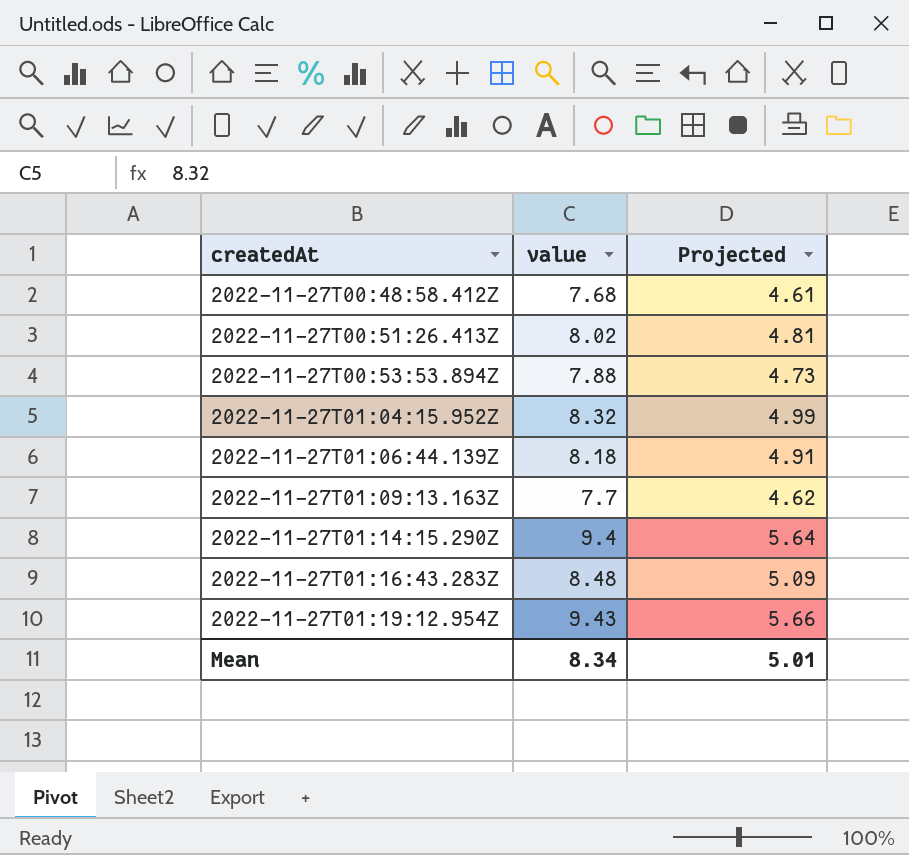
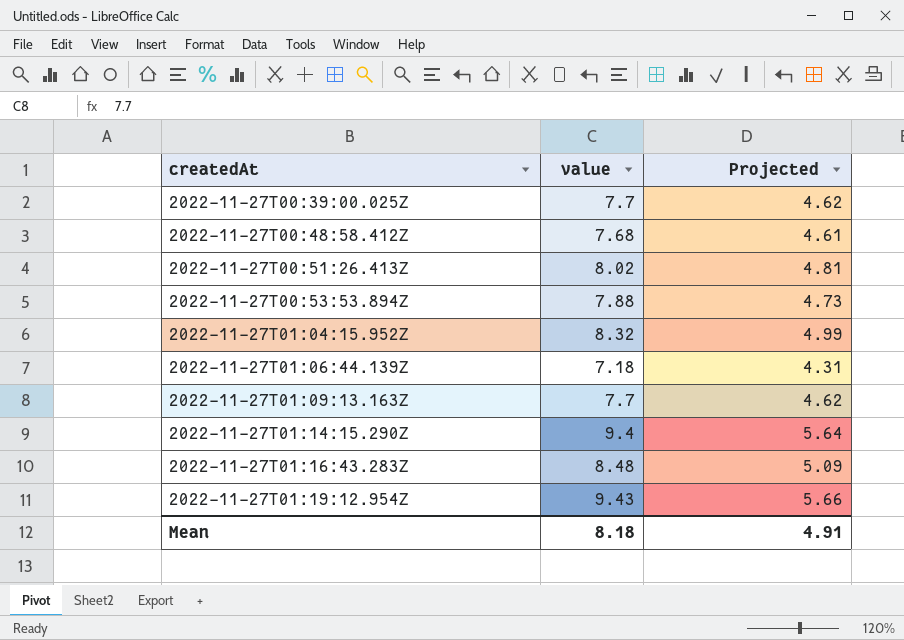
row 2022-11-27T00:39:00.025Z: none -> 7.7 | 4.62
2022-11-27T01:06:44.139Z | value: 8.18 -> 7.18
2022-11-27T01:06:44.139Z | Projected: 4.91 -> 4.31
Mean | value: 8.34 -> 8.18
Mean | Projected: 5.01 -> 4.91

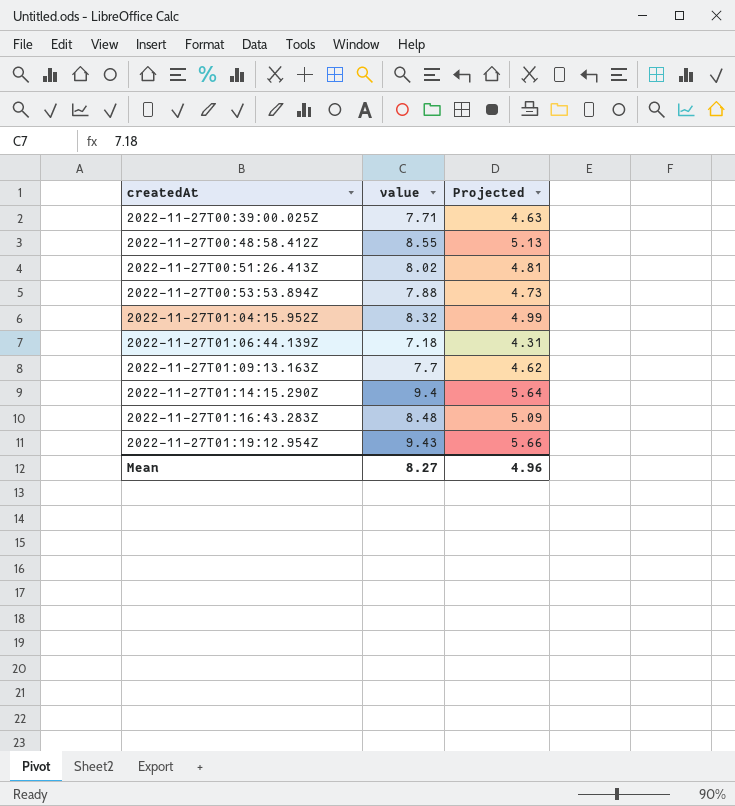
2022-11-27T00:39:00.025Z | value: 7.7 -> 7.71
2022-11-27T00:39:00.025Z | Projected: 4.62 -> 4.63
2022-11-27T00:48:58.412Z | value: 7.68 -> 8.55
2022-11-27T00:48:58.412Z | Projected: 4.61 -> 5.13
Mean | value: 8.18 -> 8.27
Mean | Projected: 4.91 -> 4.96

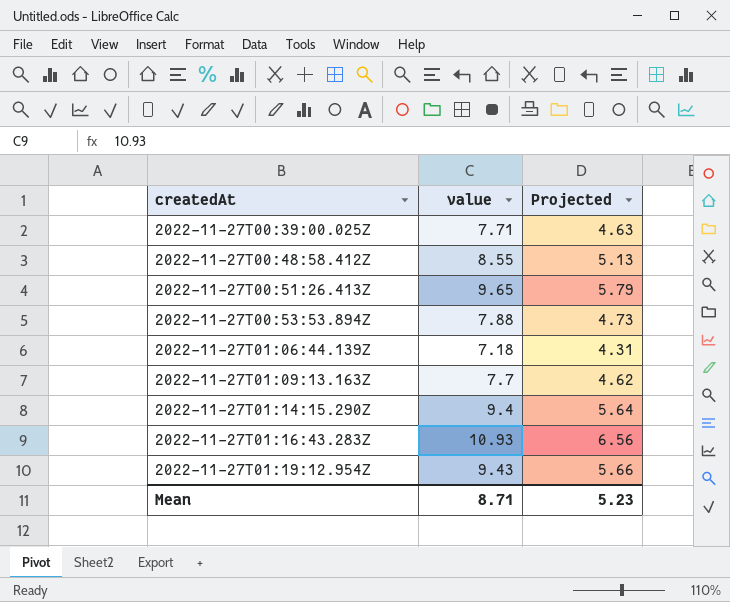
row 2022-11-27T01:04:15.952Z: 8.32 | 4.99 -> none
2022-11-27T00:51:26.413Z | value: 8.02 -> 9.65
2022-11-27T00:51:26.413Z | Projected: 4.81 -> 5.79
2022-11-27T01:16:43.283Z | value: 8.48 -> 10.93
2022-11-27T01:16:43.283Z | Projected: 5.09 -> 6.56
Mean | value: 8.27 -> 8.71
Mean | Projected: 4.96 -> 5.23

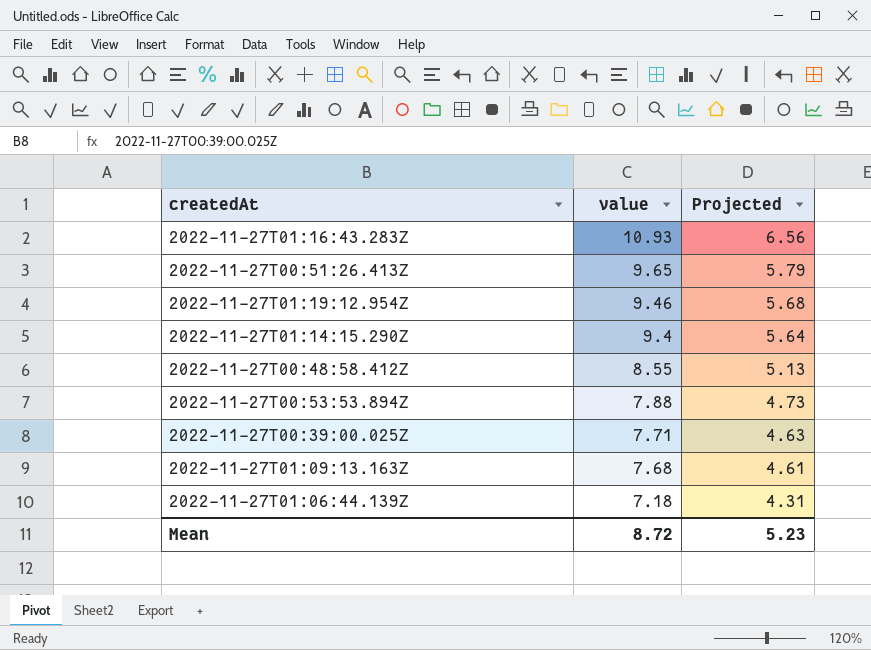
row order: createdAt ascending -> value descending
2022-11-27T01:19:12.954Z | value: 9.43 -> 9.46
2022-11-27T01:19:12.954Z | Projected: 5.66 -> 5.68
2022-11-27T01:09:13.163Z | value: 7.7 -> 7.68
2022-11-27T01:09:13.163Z | Projected: 4.62 -> 4.61
Mean | value: 8.71 -> 8.72

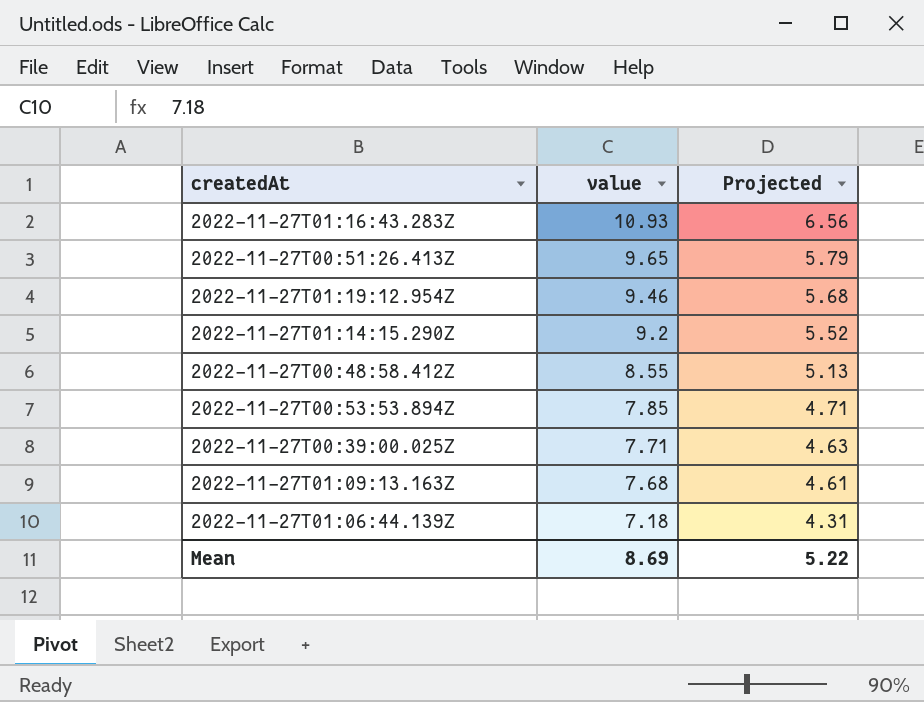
2022-11-27T01:14:15.290Z | value: 9.4 -> 9.2
2022-11-27T01:14:15.290Z | Projected: 5.64 -> 5.52
2022-11-27T00:53:53.894Z | value: 7.88 -> 7.85
2022-11-27T00:53:53.894Z | Projected: 4.73 -> 4.71
Mean | value: 8.72 -> 8.69
Mean | Projected: 5.23 -> 5.22

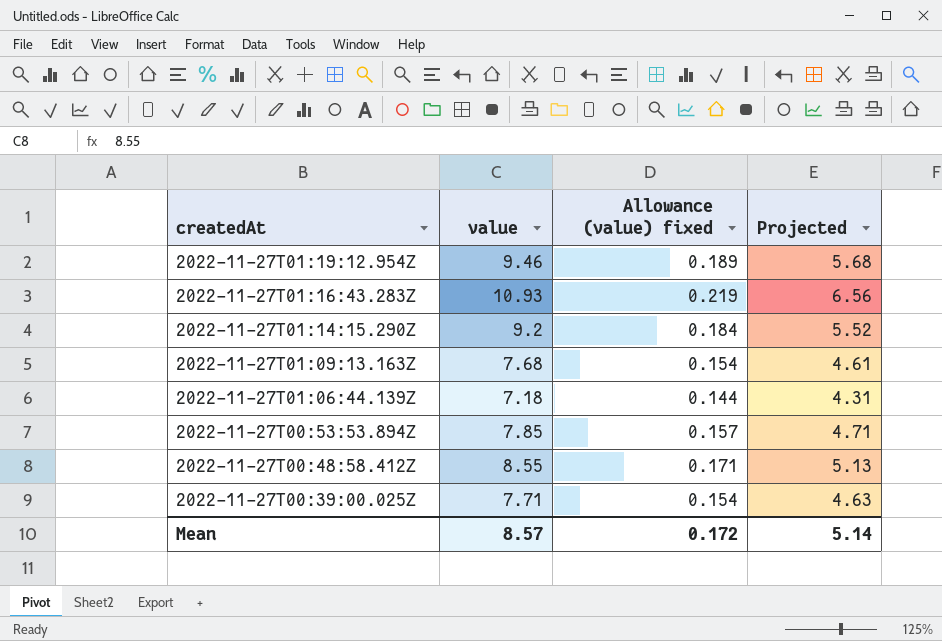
row order: value descending -> createdAt descending
column Allowance (value) fixed | formula: none -> [value] * 0.02
row 2022-11-27T00:51:26.413Z: 9.65 | 5.79 -> none
Mean | value: 8.69 -> 8.57
Mean | Projected: 5.22 -> 5.14

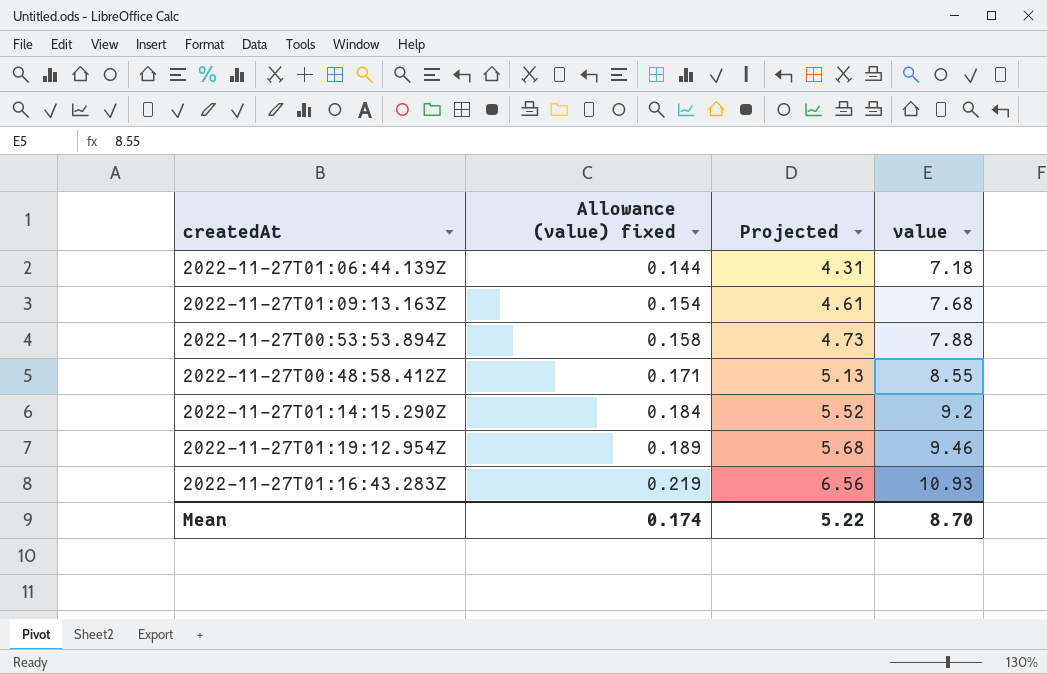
row order: createdAt descending -> Allowance (value) fixed ascending
column value | position: 2 -> 4
row 2022-11-27T00:39:00.025Z: 7.71 | 0.154 | 4.63 -> none
2022-11-27T00:53:53.894Z | Allowance (value) fixed: 0.157 -> 0.158
2022-11-27T00:53:53.894Z | Projected: 4.71 -> 4.73
2022-11-27T00:53:53.894Z | value: 7.85 -> 7.88
Mean | Allowance (value) fixed: 0.172 -> 0.174
Mean | Projected: 5.14 -> 5.22
Mean | value: 8.57 -> 8.70

